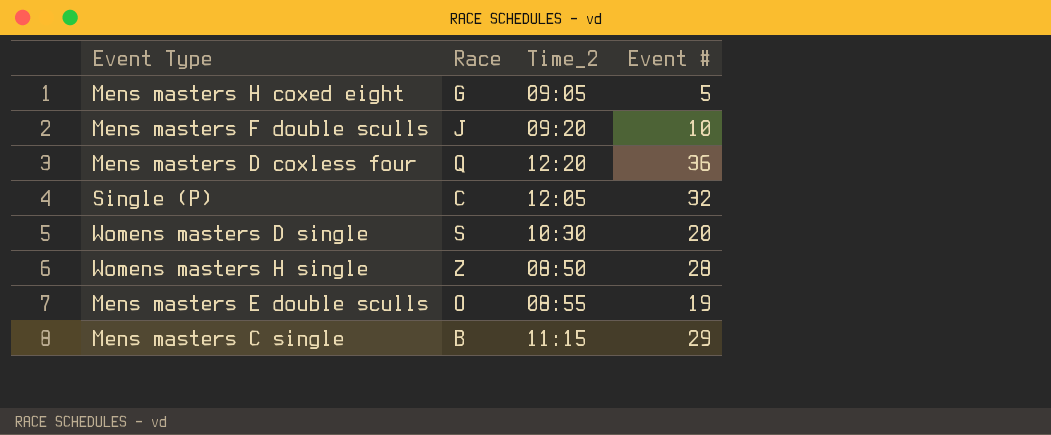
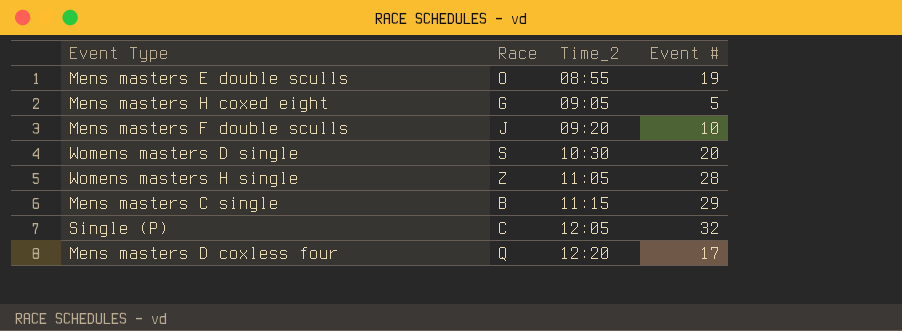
row order: none -> Time_2 ascending
Womens masters H single | Time_2: 08:50 -> 11:05
Mens masters D coxless four | Event #: 36 -> 17

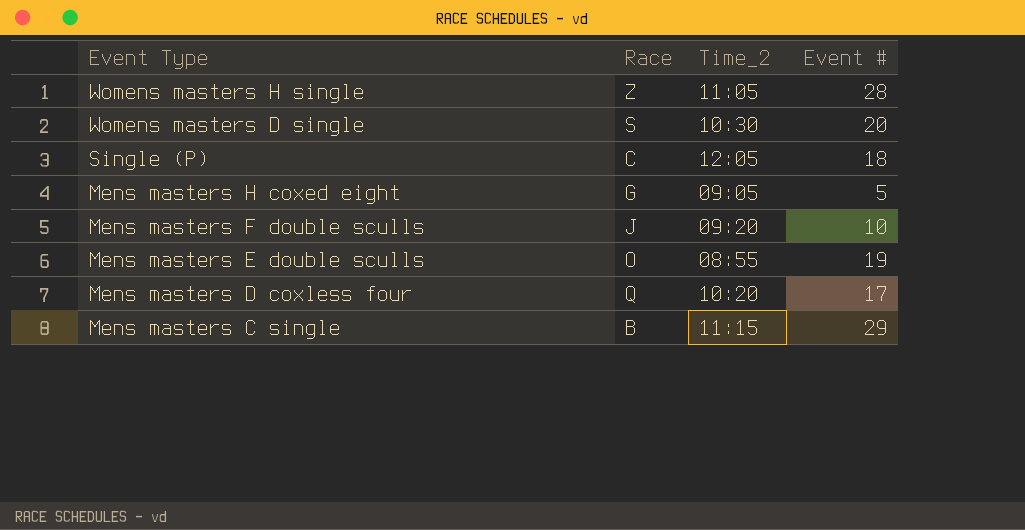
row order: Time_2 ascending -> Event Type descending
Single (P) | Event #: 32 -> 18
Mens masters D coxless four | Time_2: 12:20 -> 10:20

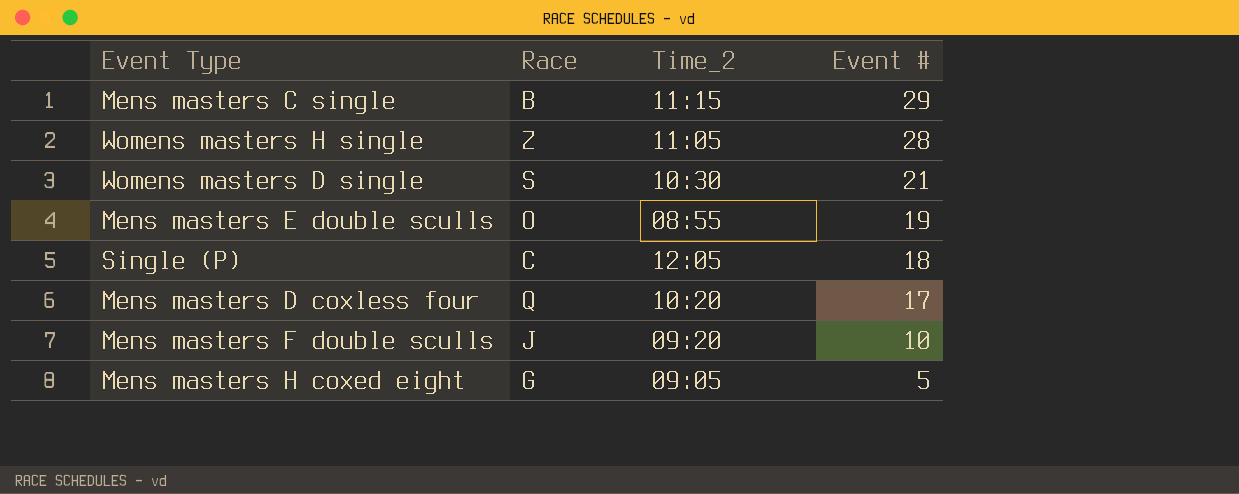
row order: Event Type descending -> Event # descending
Womens masters D single | Event #: 20 -> 21

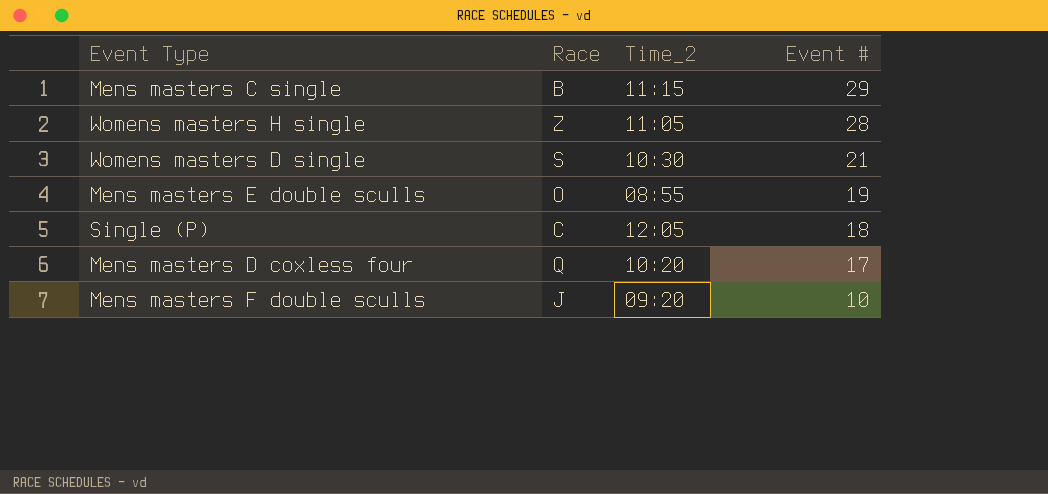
row Mens masters H coxed eight: G | 09:05 | 5 -> none

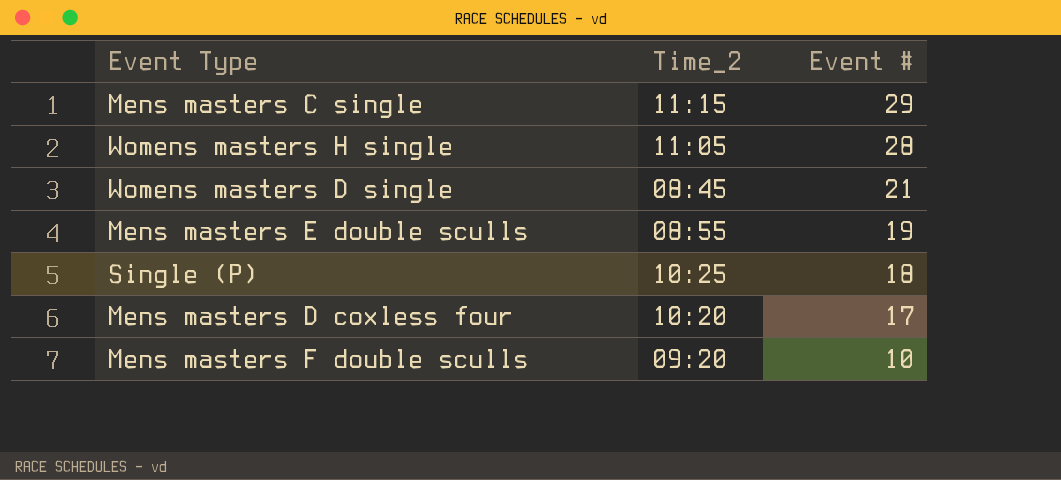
column Race | position: 2 -> none
Womens masters D single | Time_2: 10:30 -> 08:45
Single (P) | Time_2: 12:05 -> 10:25

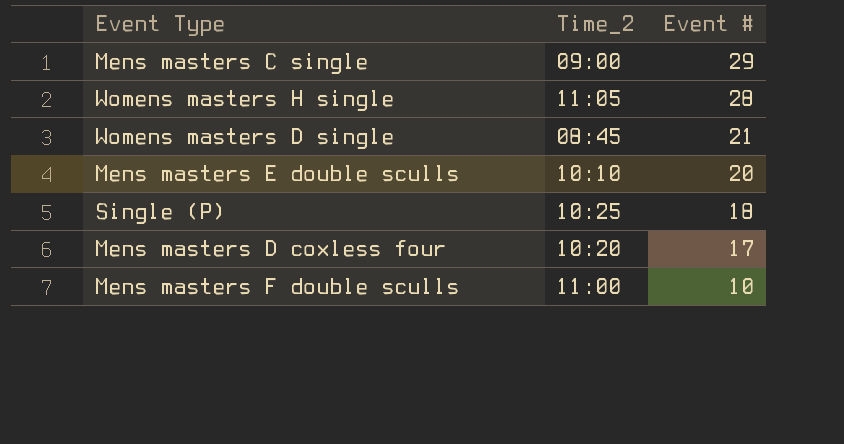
Mens masters C single | Time_2: 11:15 -> 09:00
Mens masters E double sculls | Time_2: 08:55 -> 10:10
Mens masters E double sculls | Event #: 19 -> 20
Mens masters F double sculls | Time_2: 09:20 -> 11:00

